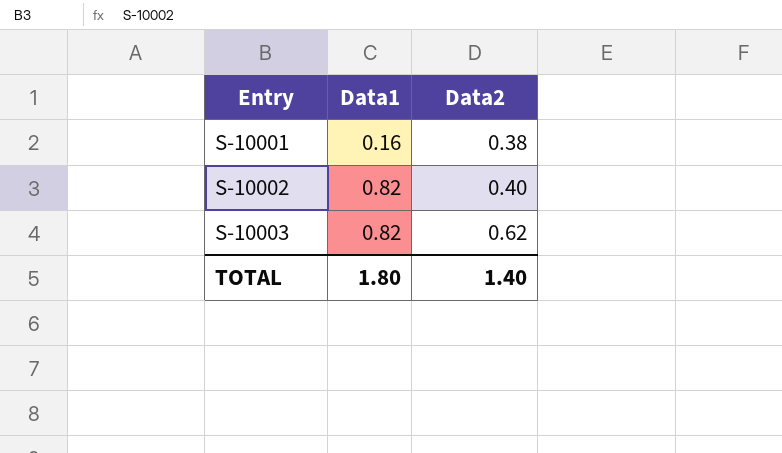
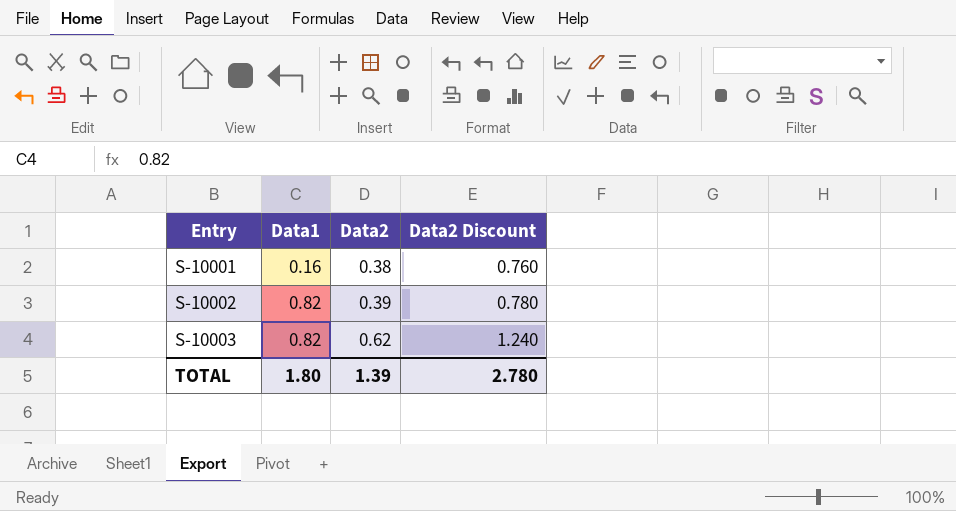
column Data2 Discount | formula: none -> [Data2] * 2
S-10002 | Data2: 0.40 -> 0.39
TOTAL | Data2: 1.40 -> 1.39

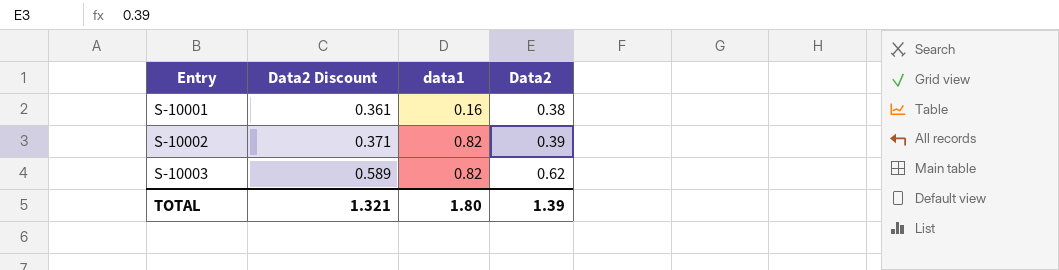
column Data2 Discount | formula: [Data2] * 2 -> [Data2] * 0.95
column Data2 Discount | position: 4 -> 2
column name: Data1 -> data1
TOTAL | Data2 Discount: 2.780 -> 1.321

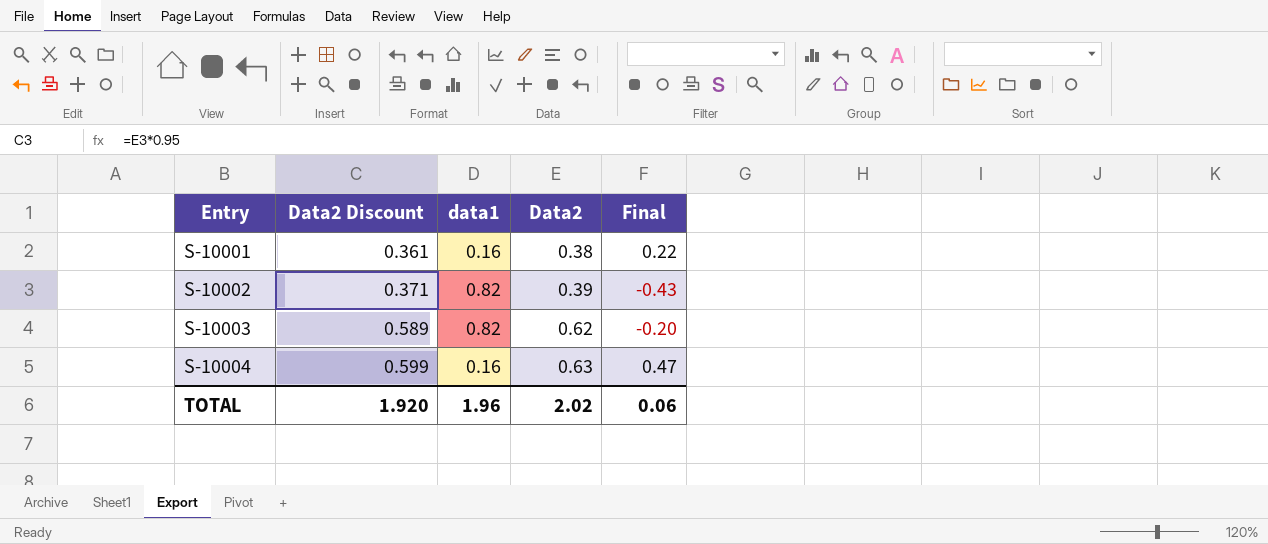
column Final | formula: none -> [Data2] - [data1]
row S-10004: none -> 0.599 | 0.16 | 0.63 | 0.47
TOTAL | Data2 Discount: 1.321 -> 1.920
TOTAL | data1: 1.80 -> 1.96
TOTAL | Data2: 1.39 -> 2.02

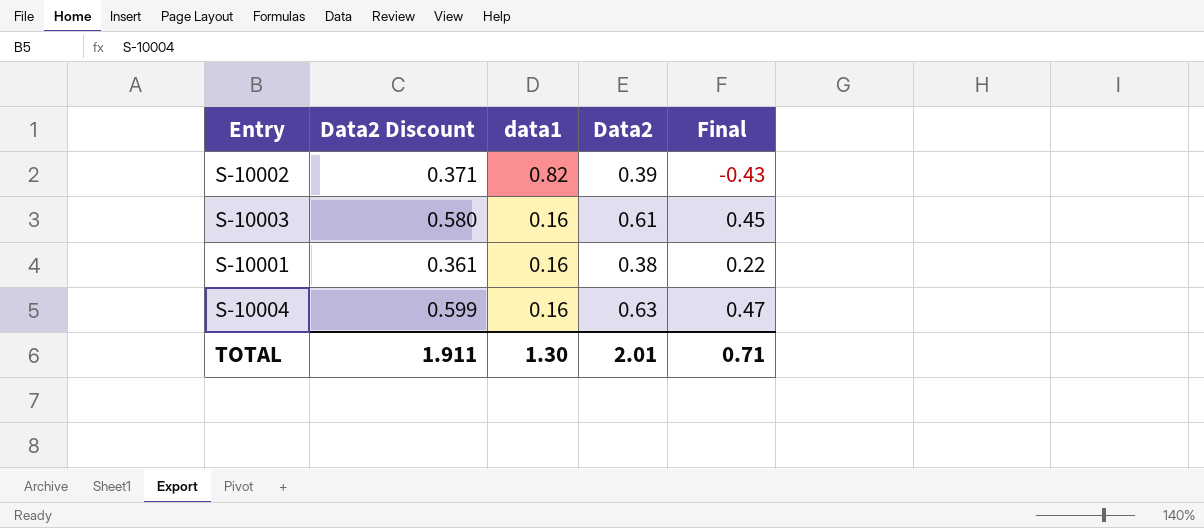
row order: Entry ascending -> data1 descending
S-10003 | Data2 Discount: 0.589 -> 0.580
S-10003 | data1: 0.82 -> 0.16
S-10003 | Data2: 0.62 -> 0.61
S-10003 | Final: -0.20 -> 0.45
TOTAL | Data2 Discount: 1.920 -> 1.911
TOTAL | data1: 1.96 -> 1.30
TOTAL | Data2: 2.02 -> 2.01
TOTAL | Final: 0.06 -> 0.71

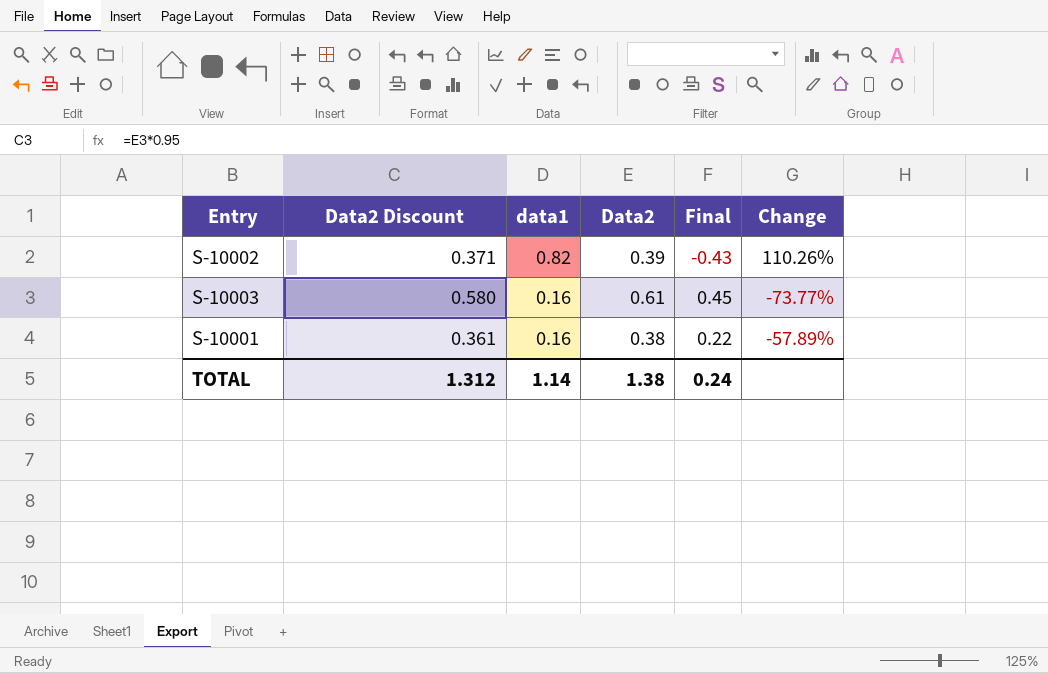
column Change | formula: none -> ([data1] - [Data2]) / [Data2]
row S-10004: 0.599 | 0.16 | 0.63 | 0.47 -> none
TOTAL | Data2 Discount: 1.911 -> 1.312
TOTAL | data1: 1.30 -> 1.14
TOTAL | Data2: 2.01 -> 1.38
TOTAL | Final: 0.71 -> 0.24

